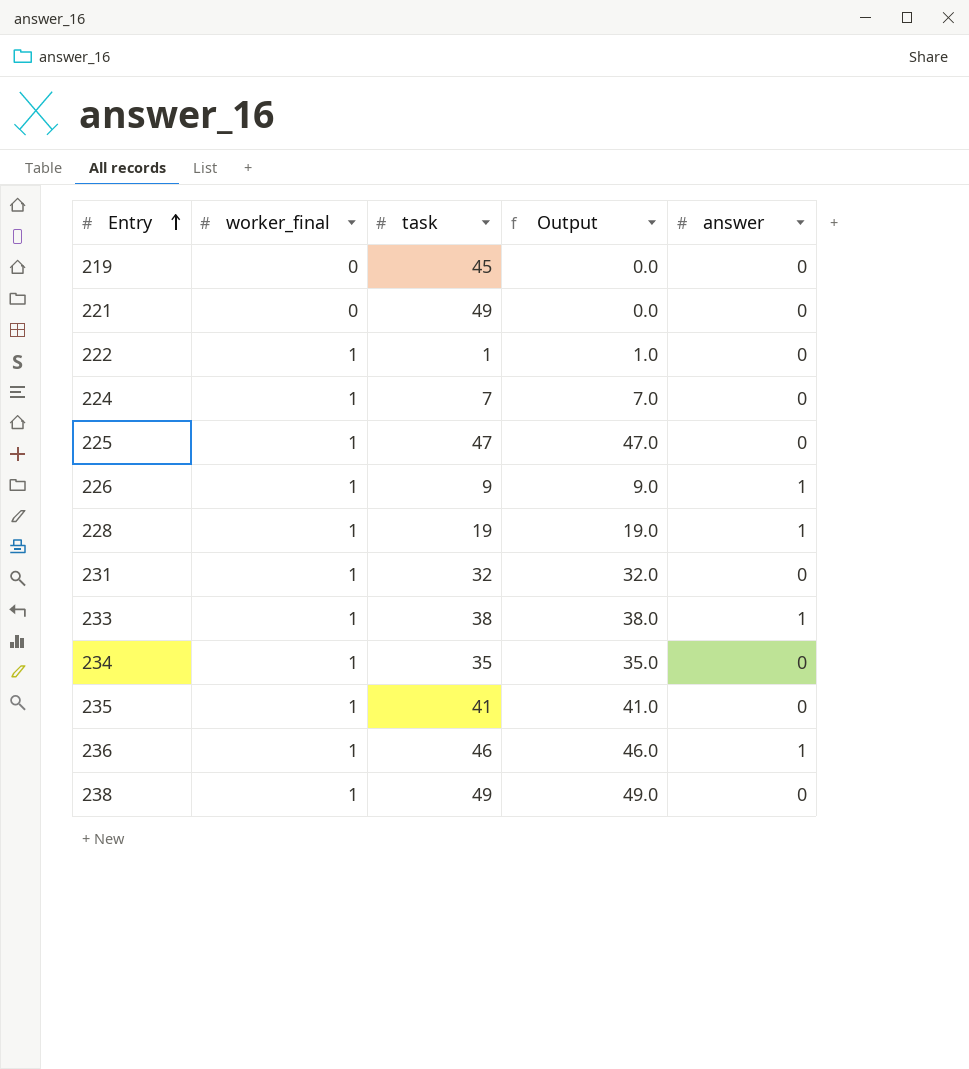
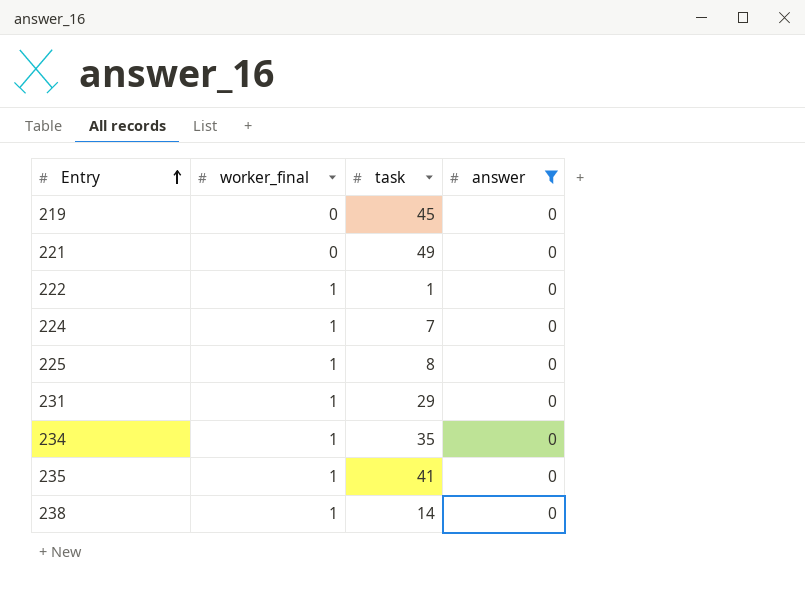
filter: none -> answer = 0
column Output | formula: [worker_final] * [task] -> none
225 | task: 47 -> 8
231 | task: 32 -> 29
238 | task: 49 -> 14

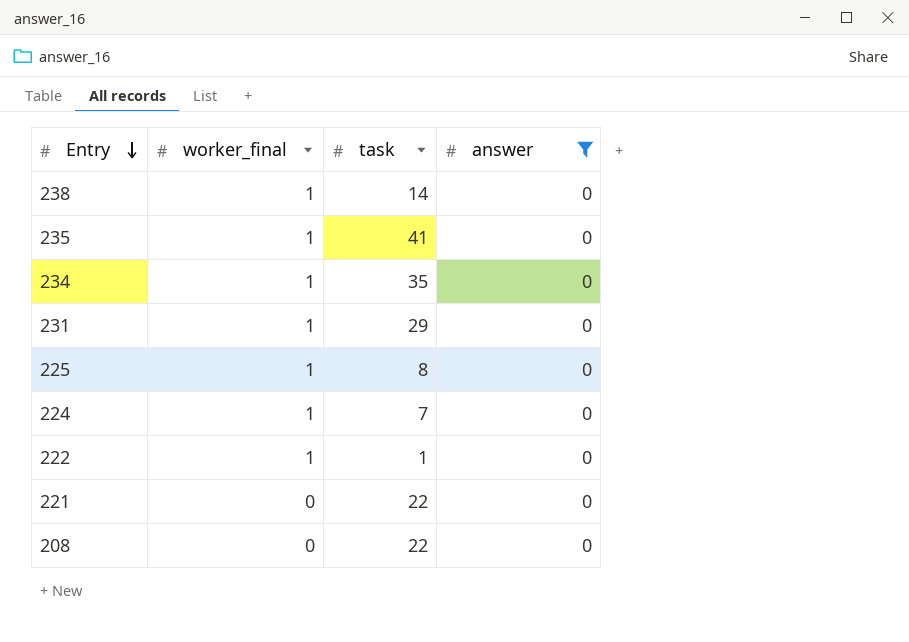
row order: Entry ascending -> Entry descending
row 219: 0 | 45 | 0 -> none
221 | task: 49 -> 22
row 208: none -> 0 | 22 | 0

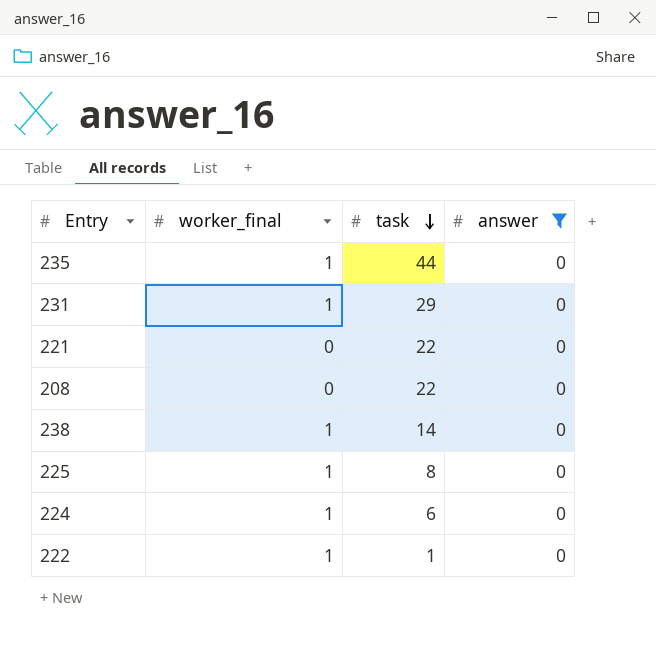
row order: Entry descending -> task descending
row 234: 1 | 35 | 0 -> none
235 | task: 41 -> 44
224 | task: 7 -> 6

